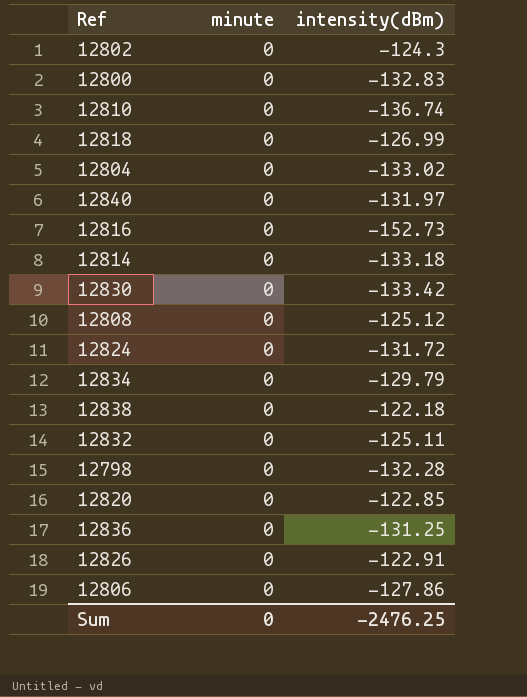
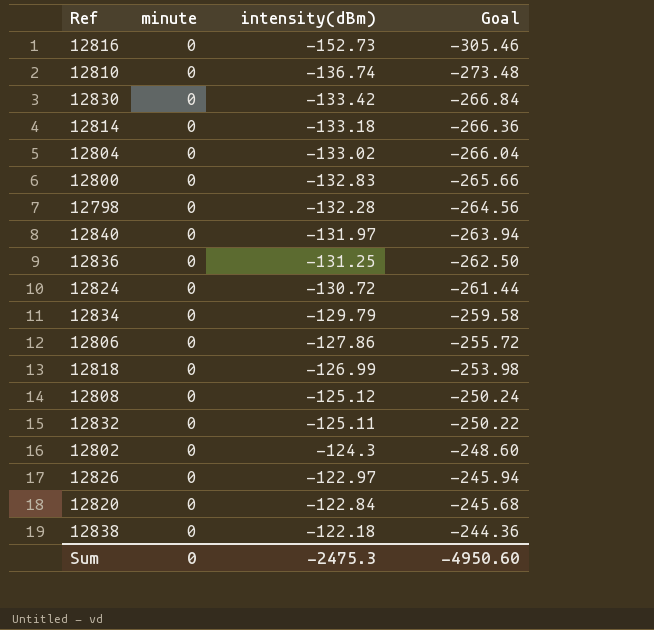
row order: none -> intensity(dBm) ascending
column Goal | formula: none -> [intensity(dBm)] * 2
12824 | intensity(dBm): -131.72 -> -130.72
12826 | intensity(dBm): -122.91 -> -122.97
12820 | intensity(dBm): -122.85 -> -122.84
Sum | intensity(dBm): -2476.25 -> -2475.3

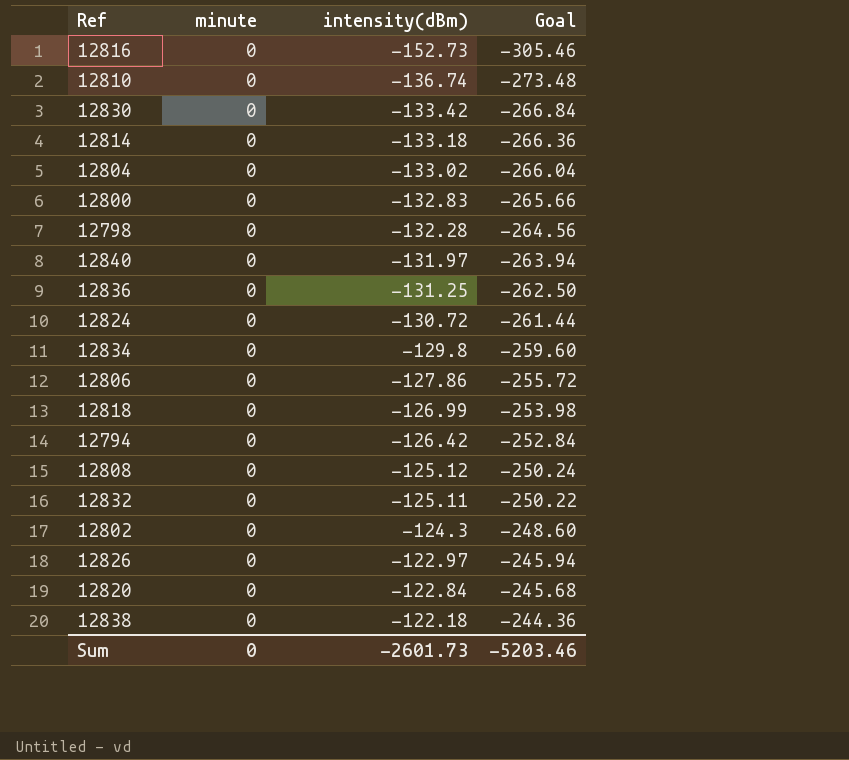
12834 | intensity(dBm): -129.79 -> -129.8
12834 | Goal: -259.58 -> -259.60
row 12794: none -> 0 | -126.42 | -252.84
Sum | intensity(dBm): -2475.3 -> -2601.73
Sum | Goal: -4950.60 -> -5203.46

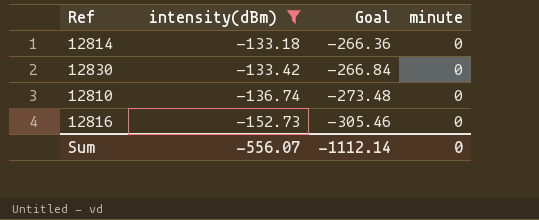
filter: none -> intensity(dBm) <= -133.18
row order: intensity(dBm) ascending -> intensity(dBm) descending
column minute | position: 2 -> 4
Sum | intensity(dBm): -2601.73 -> -556.07
Sum | Goal: -5203.46 -> -1112.14

